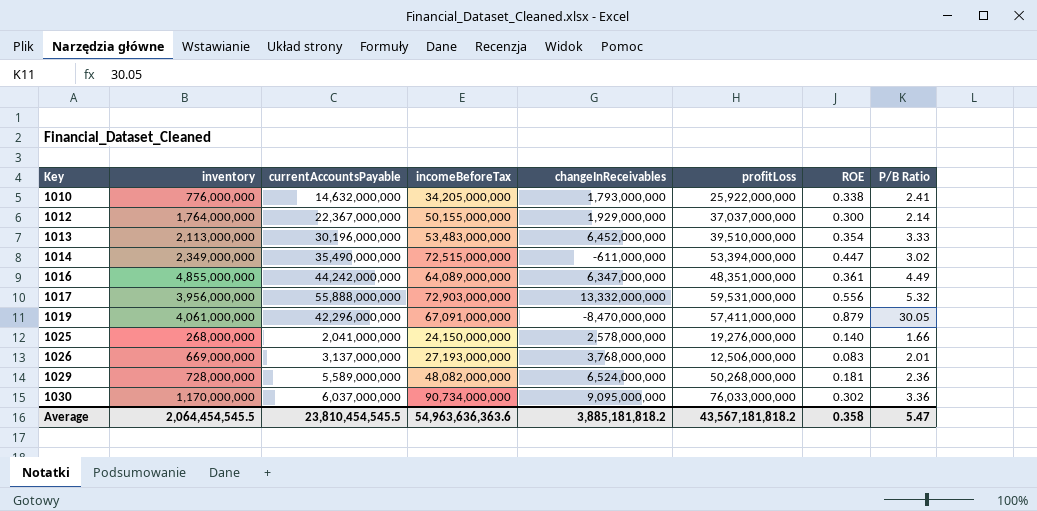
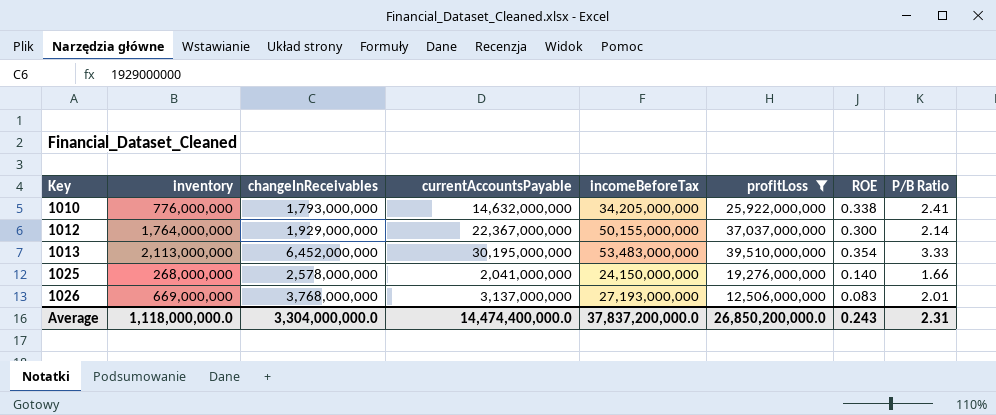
filter: none -> profitLoss <= 39,510,000,000
column changeInReceivables | position: 5 -> 3
1013 | currentAccountsPayable: 30,196,000,000 -> 30,195,000,000
Average | inventory: 2,064,454,545.5 -> 1,118,000,000.0
Average | changeInReceivables: 3,885,181,818.2 -> 3,304,000,000.0
Average | currentAccountsPayable: 23,810,454,545.5 -> 14,474,400,000.0
Average | incomeBeforeTax: 54,963,636,363.6 -> 37,837,200,000.0
Average | profitLoss: 43,567,181,818.2 -> 26,850,200,000.0
Average | ROE: 0.358 -> 0.243
Average | P/B Ratio: 5.47 -> 2.31

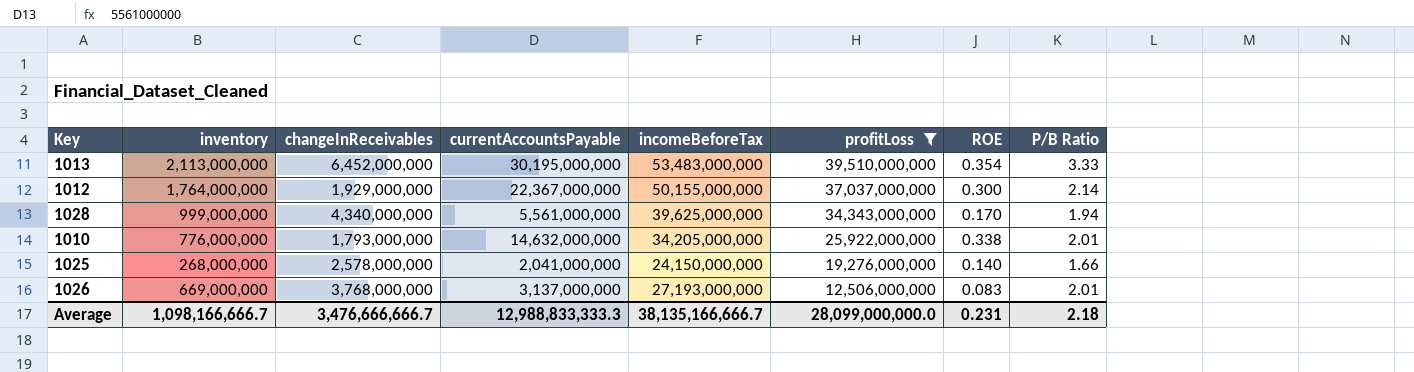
row order: Key ascending -> profitLoss descending
row 1028: none -> 999,000,000 | 4,340,000,000 | 5,561,000,000 | 39,625,000,000 | 34,343,000,000 | 0.170 | 1.94
1010 | P/B Ratio: 2.41 -> 2.01
Average | inventory: 1,118,000,000.0 -> 1,098,166,666.7
Average | changeInReceivables: 3,304,000,000.0 -> 3,476,666,666.7
Average | currentAccountsPayable: 14,474,400,000.0 -> 12,988,833,333.3
Average | incomeBeforeTax: 37,837,200,000.0 -> 38,135,166,666.7
Average | profitLoss: 26,850,200,000.0 -> 28,099,000,000.0
Average | ROE: 0.243 -> 0.231
Average | P/B Ratio: 2.31 -> 2.18

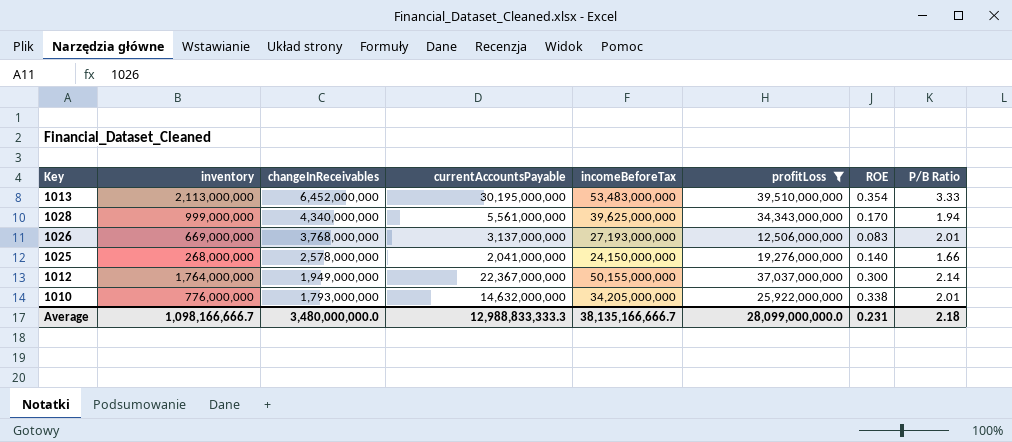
row order: profitLoss descending -> changeInReceivables descending
1012 | changeInReceivables: 1,929,000,000 -> 1,949,000,000
Average | changeInReceivables: 3,476,666,666.7 -> 3,480,000,000.0

